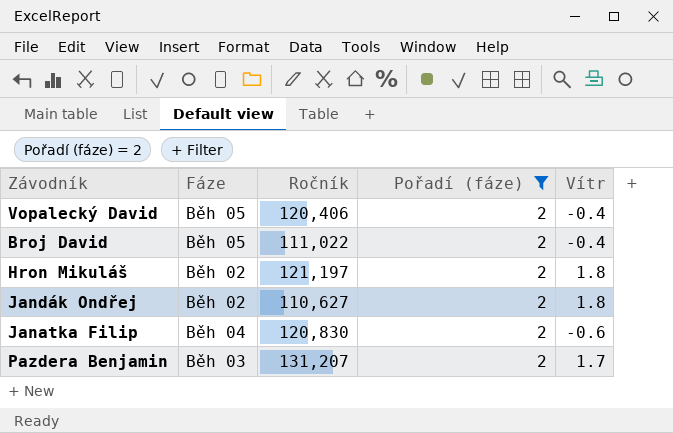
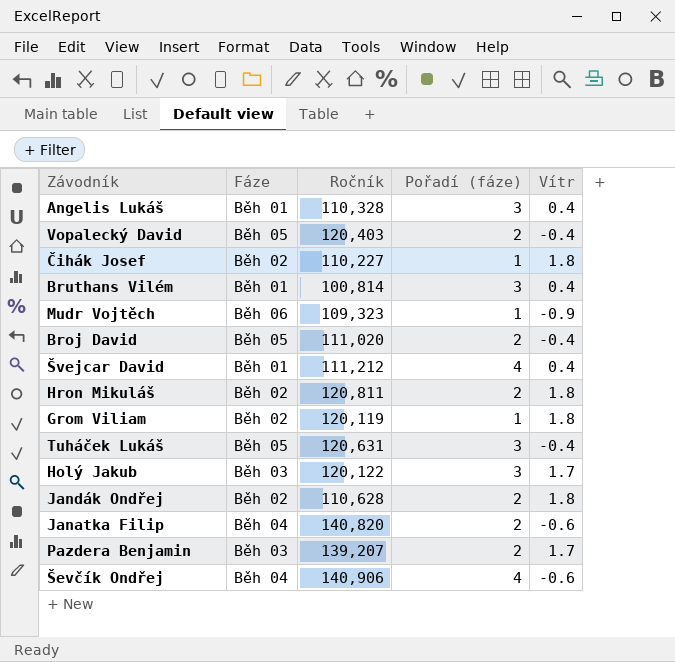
filter: Pořadí (fáze) = 2 -> none
Vopalecký David | Ročník: 120,406 -> 120,403
Broj David | Ročník: 111,022 -> 111,020
Hron Mikuláš | Ročník: 121,197 -> 120,811
Jandák Ondřej | Ročník: 110,627 -> 110,628
Janatka Filip | Ročník: 120,830 -> 140,820
Pazdera Benjamin | Ročník: 131,207 -> 139,207

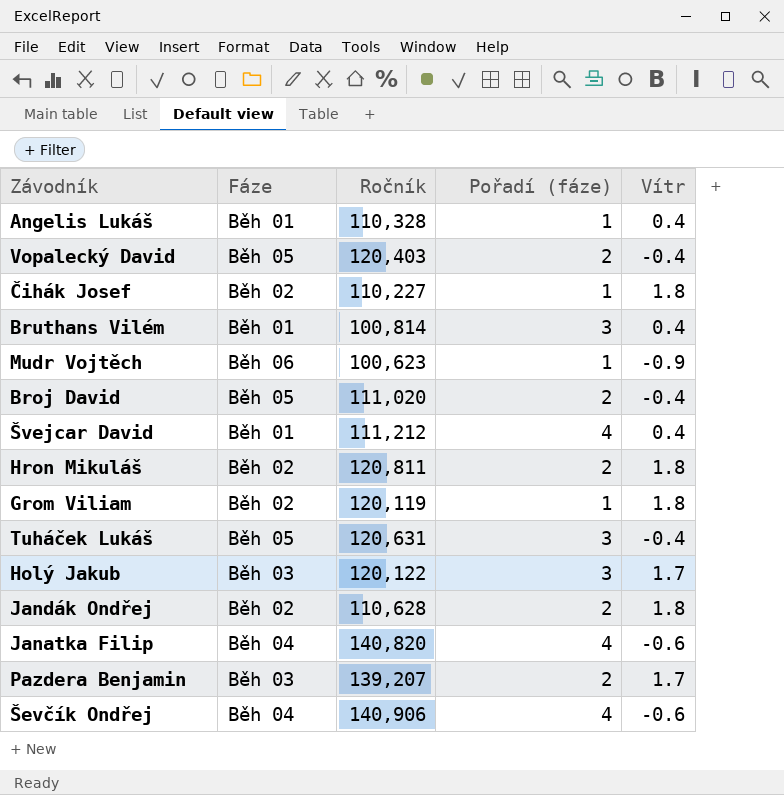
Angelis Lukáš | Pořadí (fáze): 3 -> 1
Mudr Vojtěch | Ročník: 109,323 -> 100,623
Janatka Filip | Pořadí (fáze): 2 -> 4

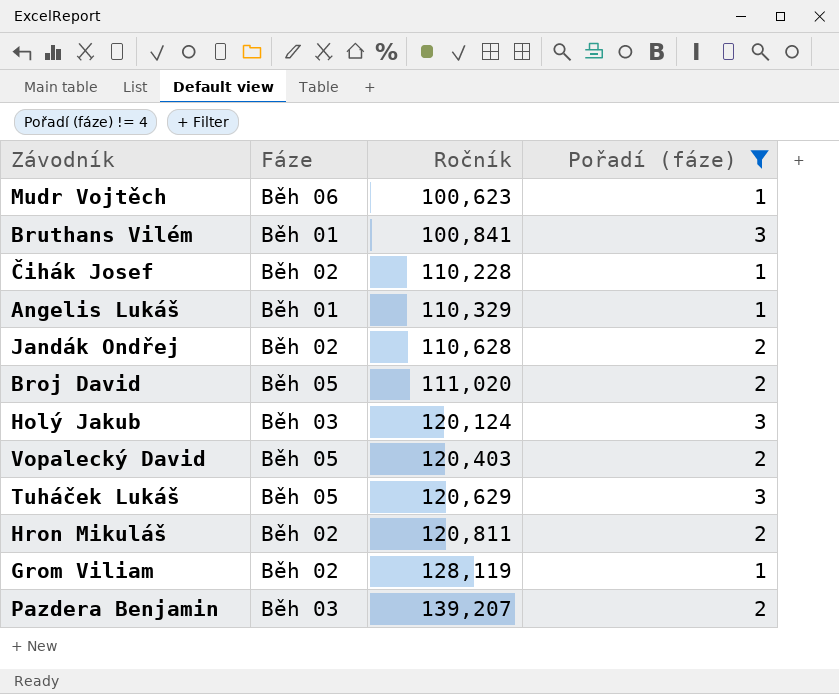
filter: none -> Pořadí (fáze) != 4
row order: none -> Ročník ascending
column Vítr | position: 5 -> none
Bruthans Vilém | Ročník: 100,814 -> 100,841
Čihák Josef | Ročník: 110,227 -> 110,228
Angelis Lukáš | Ročník: 110,328 -> 110,329
Holý Jakub | Ročník: 120,122 -> 120,124
Tuháček Lukáš | Ročník: 120,631 -> 120,629
Grom Viliam | Ročník: 120,119 -> 128,119

